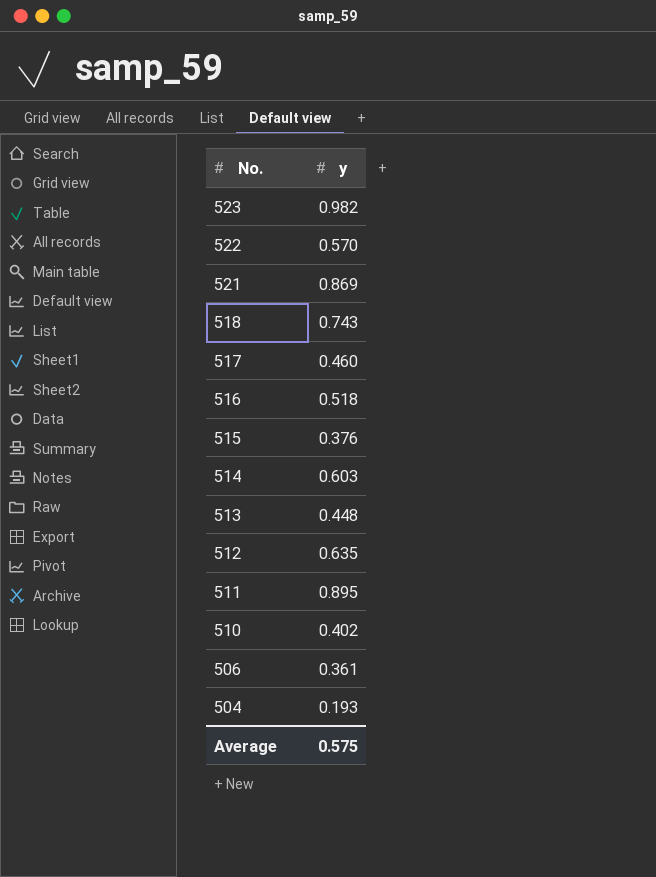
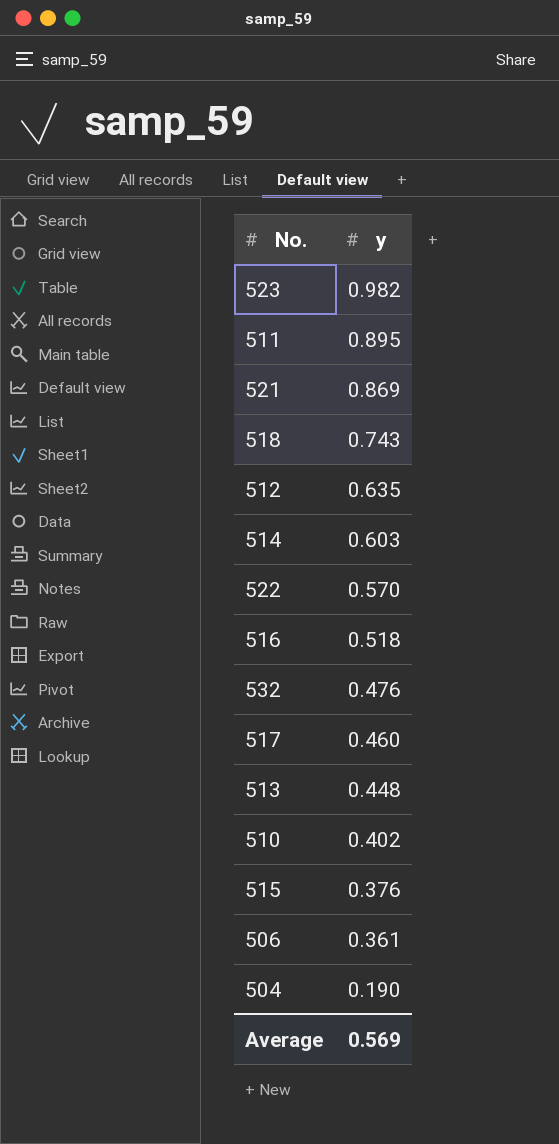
row order: No. descending -> y descending
row 532: none -> 0.476
504 | y: 0.193 -> 0.190
Average | y: 0.575 -> 0.569

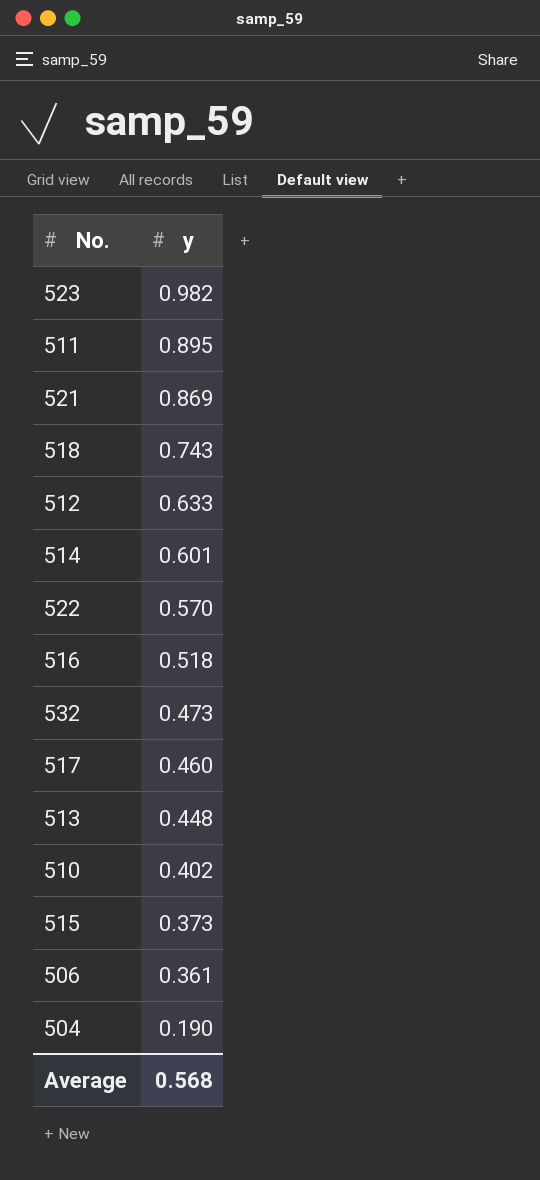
512 | y: 0.635 -> 0.633
514 | y: 0.603 -> 0.601
532 | y: 0.476 -> 0.473
515 | y: 0.376 -> 0.373
Average | y: 0.569 -> 0.568

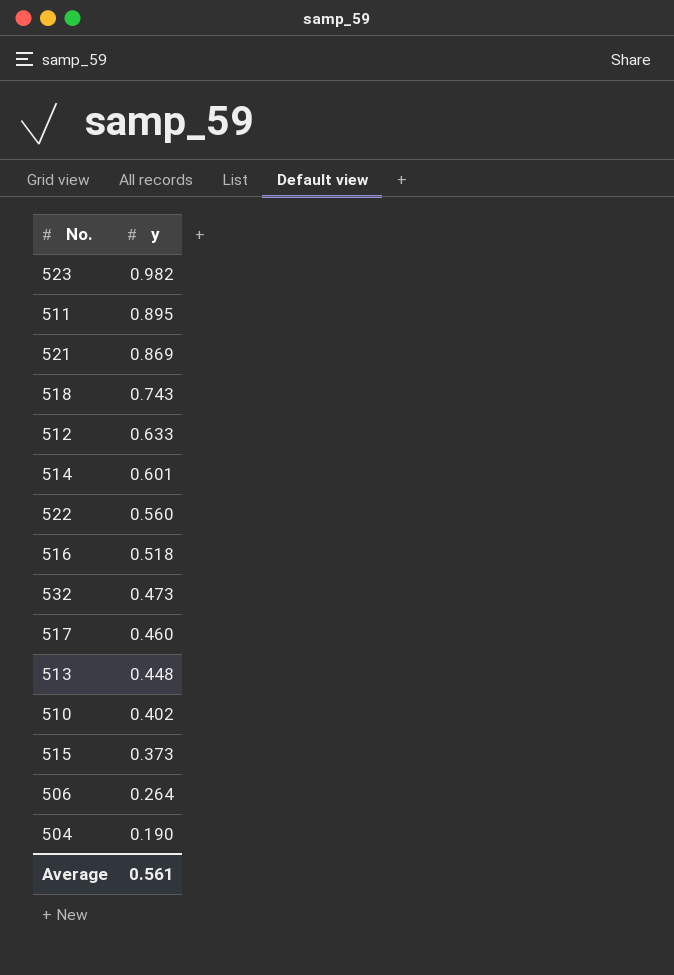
522 | y: 0.570 -> 0.560
506 | y: 0.361 -> 0.264
Average | y: 0.568 -> 0.561

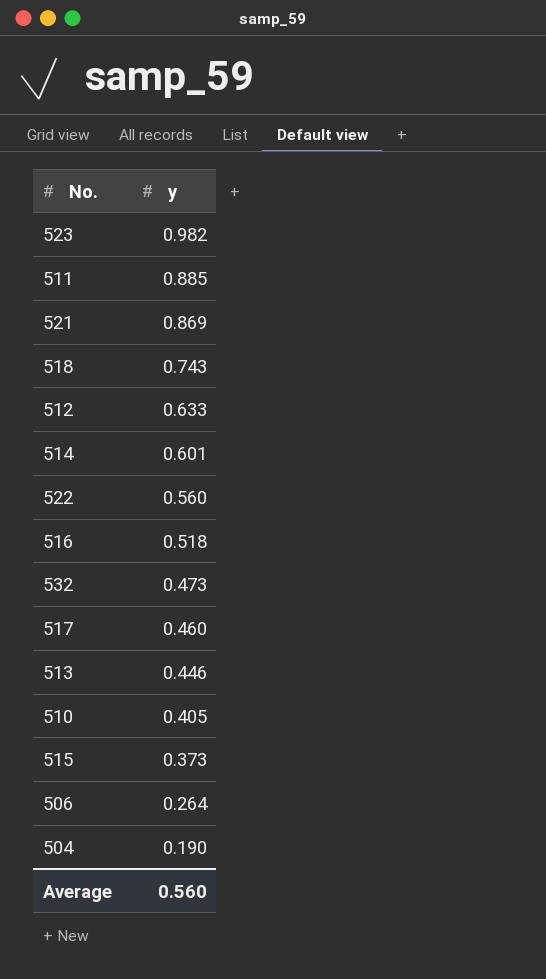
511 | y: 0.895 -> 0.885
513 | y: 0.448 -> 0.446
510 | y: 0.402 -> 0.405
Average | y: 0.561 -> 0.560

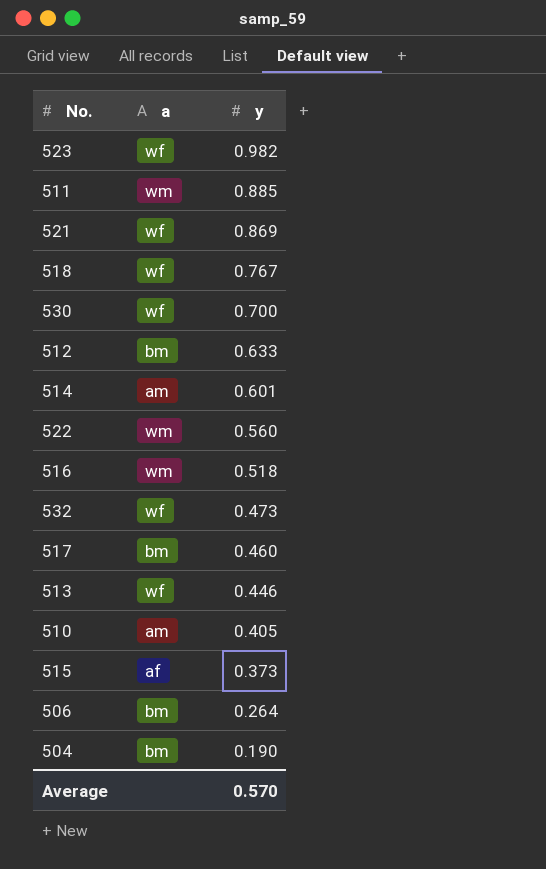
column a | position: none -> 2
518 | y: 0.743 -> 0.767
row 530: none -> wf | 0.700
Average | y: 0.560 -> 0.570

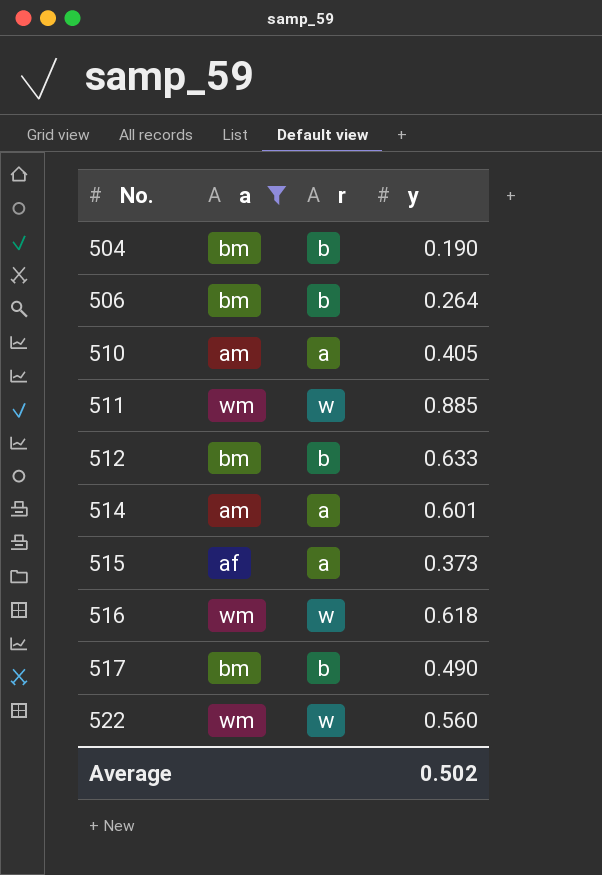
filter: none -> a != wf
row order: y descending -> No. ascending
column r | position: none -> 3
516 | y: 0.518 -> 0.618
517 | y: 0.460 -> 0.490
Average | y: 0.570 -> 0.502

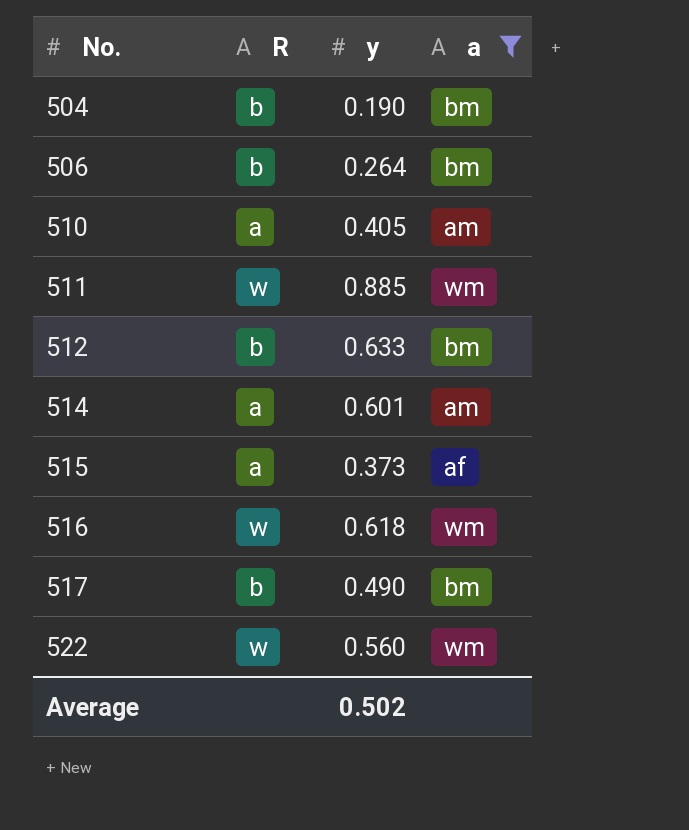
column name: r -> R
column a | position: 2 -> 4

